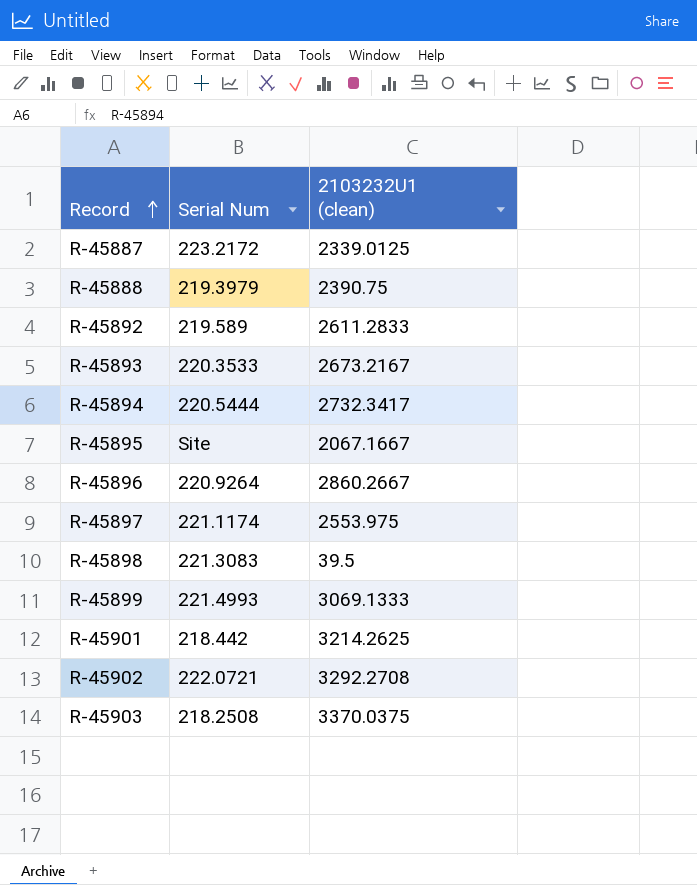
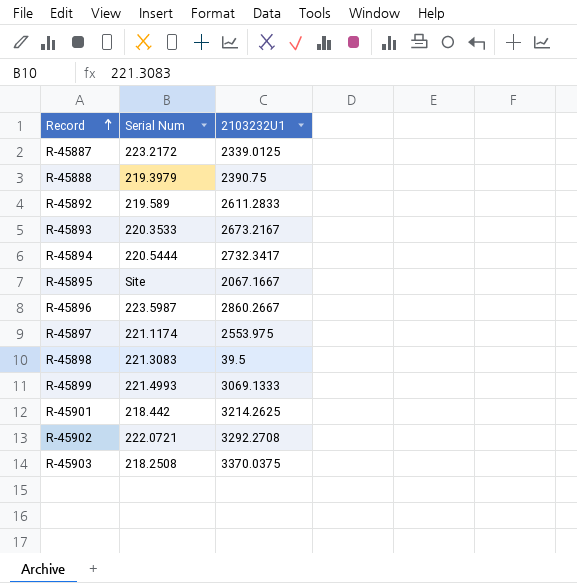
column name: 2103232U1 (clean) -> 2103232U1
R-45896 | Serial Num: 220.9264 -> 223.5987

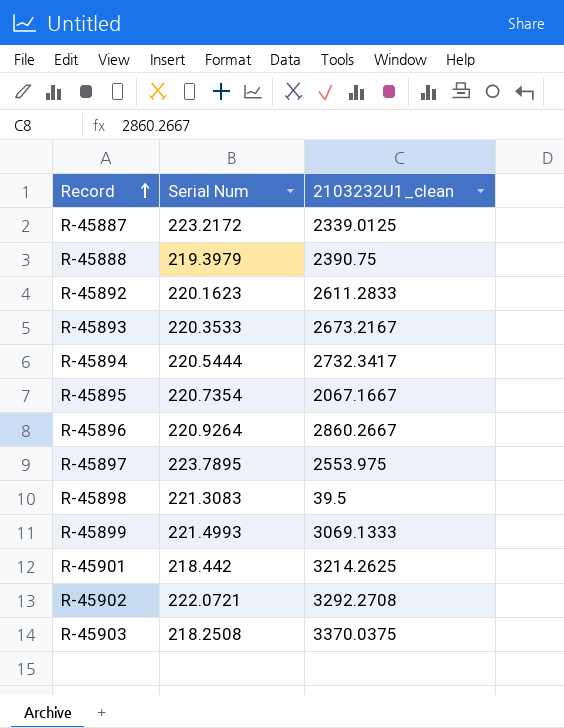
column name: 2103232U1 -> 2103232U1_clean
R-45892 | Serial Num: 219.589 -> 220.1623
R-45895 | Serial Num: Site -> 220.7354
R-45896 | Serial Num: 223.5987 -> 220.9264
R-45897 | Serial Num: 221.1174 -> 223.7895

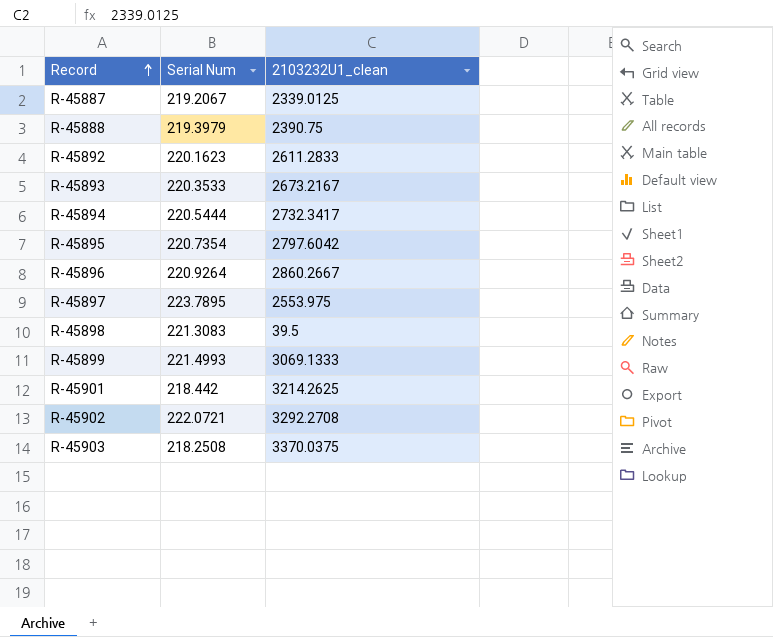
R-45887 | Serial Num: 223.2172 -> 219.2067
R-45895 | 2103232U1_clean: 2067.1667 -> 2797.6042

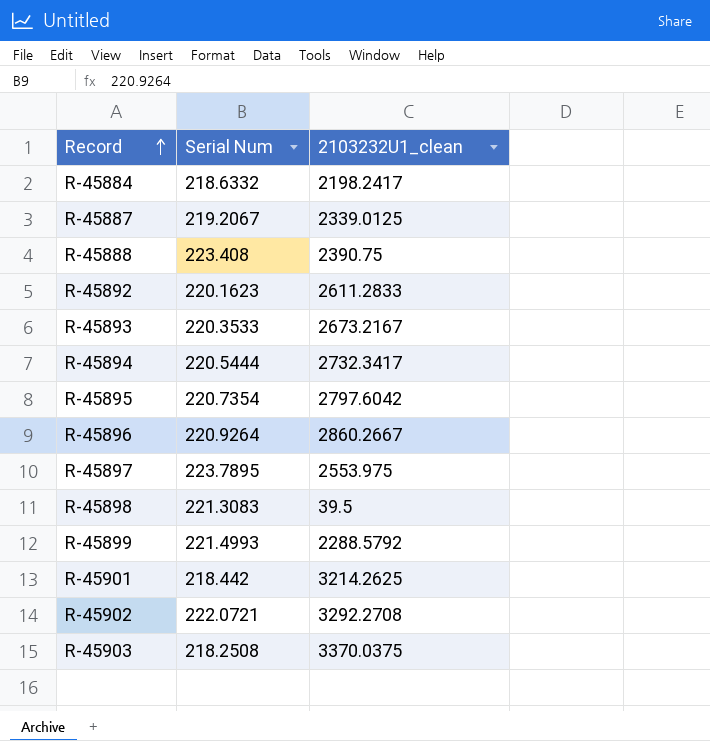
row R-45884: none -> 218.6332 | 2198.2417
R-45888 | Serial Num: 219.3979 -> 223.408
R-45899 | 2103232U1_clean: 3069.1333 -> 2288.5792

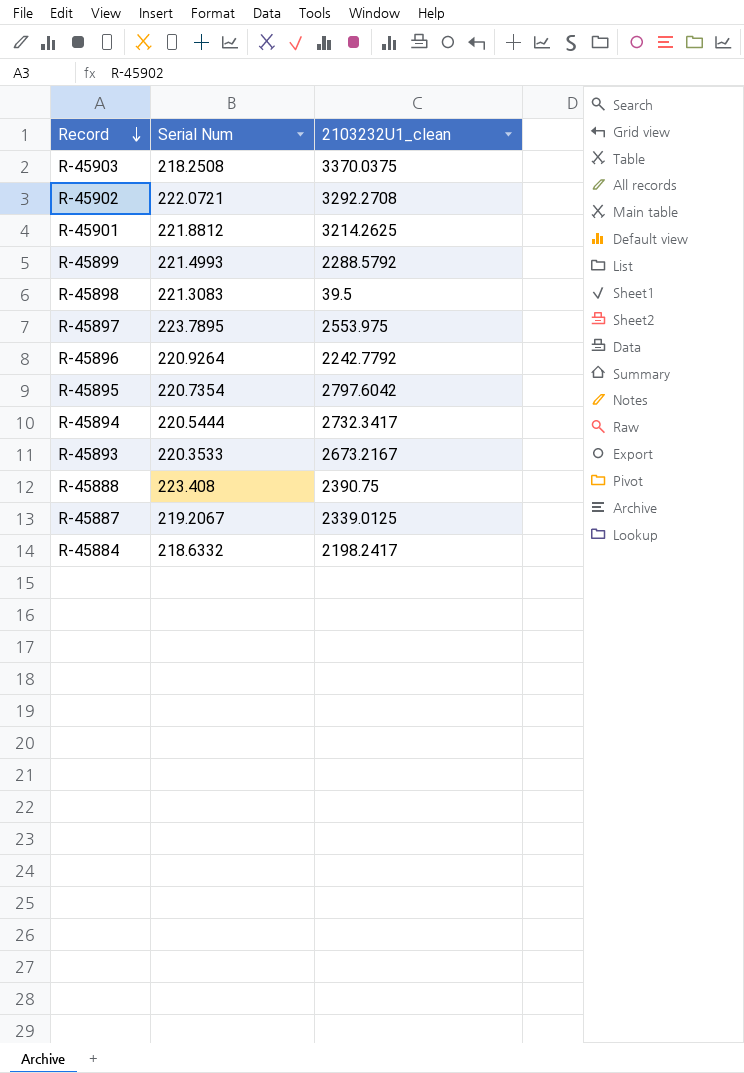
row order: Record ascending -> Record descending
row R-45892: 220.1623 | 2611.2833 -> none
R-45901 | Serial Num: 218.442 -> 221.8812
R-45896 | 2103232U1_clean: 2860.2667 -> 2242.7792

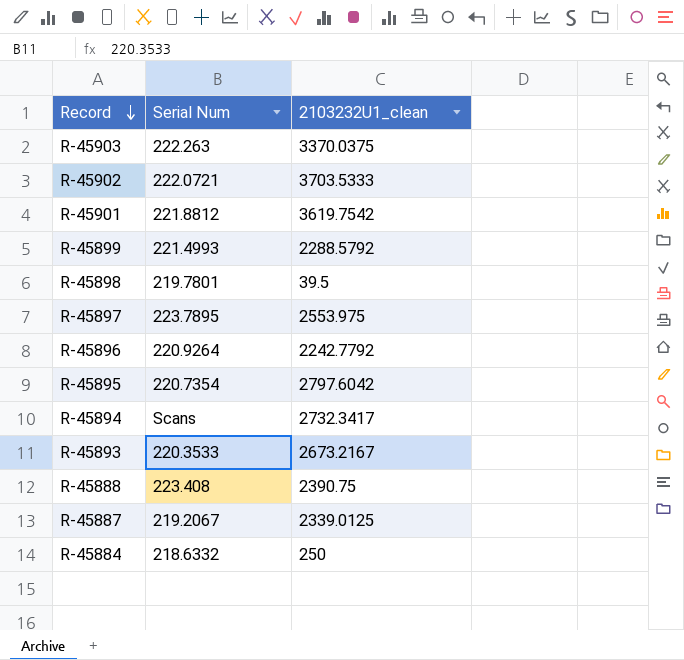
R-45903 | Serial Num: 218.2508 -> 222.263
R-45902 | 2103232U1_clean: 3292.2708 -> 3703.5333
R-45901 | 2103232U1_clean: 3214.2625 -> 3619.7542
R-45898 | Serial Num: 221.3083 -> 219.7801
R-45894 | Serial Num: 220.5444 -> Scans
R-45884 | 2103232U1_clean: 2198.2417 -> 250

